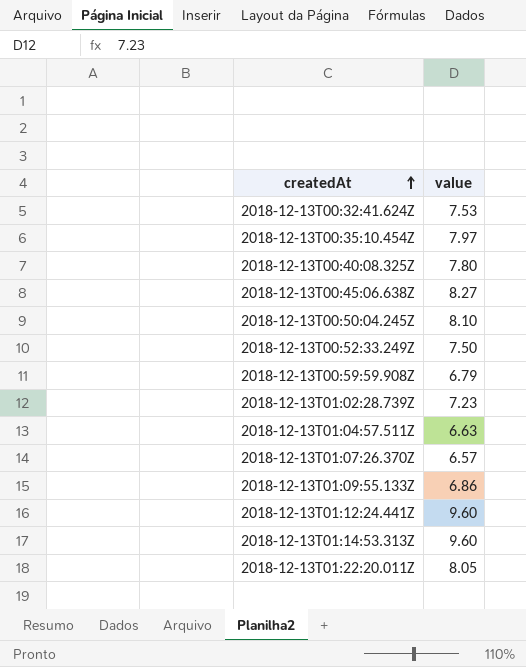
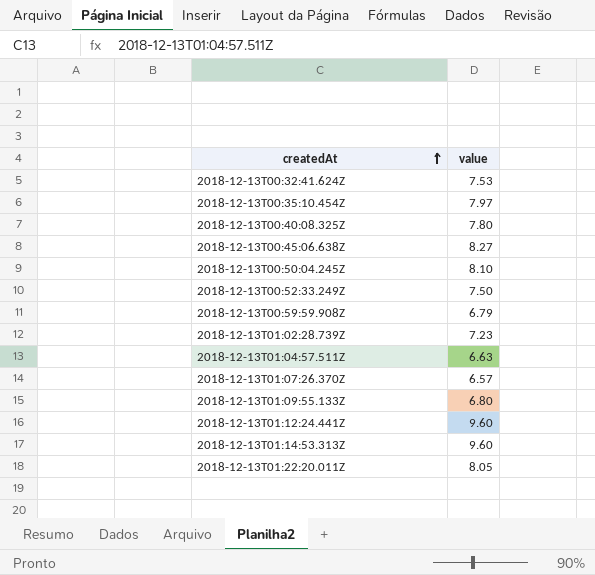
2018-12-13T01:09:55.133Z | value: 6.86 -> 6.80

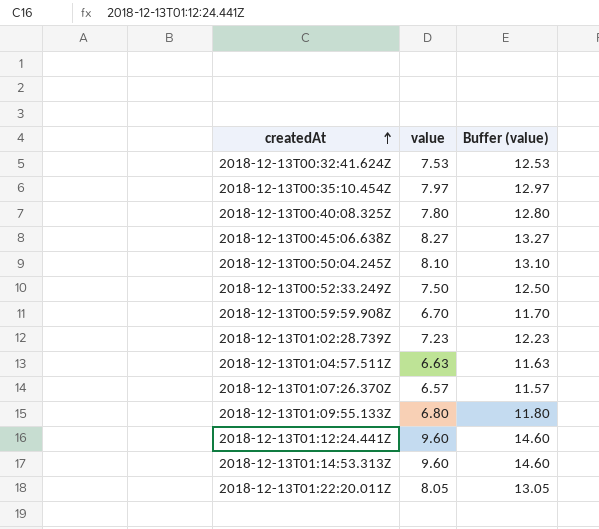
column Buffer (value) | formula: none -> [value] + 5
2018-12-13T00:59:59.908Z | value: 6.79 -> 6.70

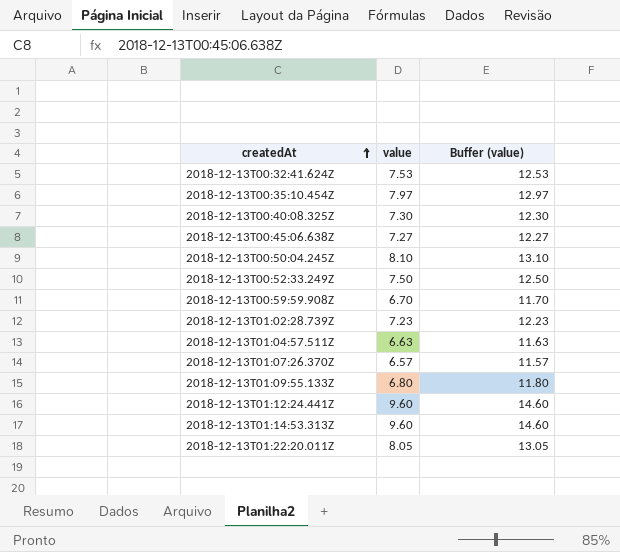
2018-12-13T00:40:08.325Z | value: 7.80 -> 7.30
2018-12-13T00:40:08.325Z | Buffer (value): 12.80 -> 12.30
2018-12-13T00:45:06.638Z | value: 8.27 -> 7.27
2018-12-13T00:45:06.638Z | Buffer (value): 13.27 -> 12.27

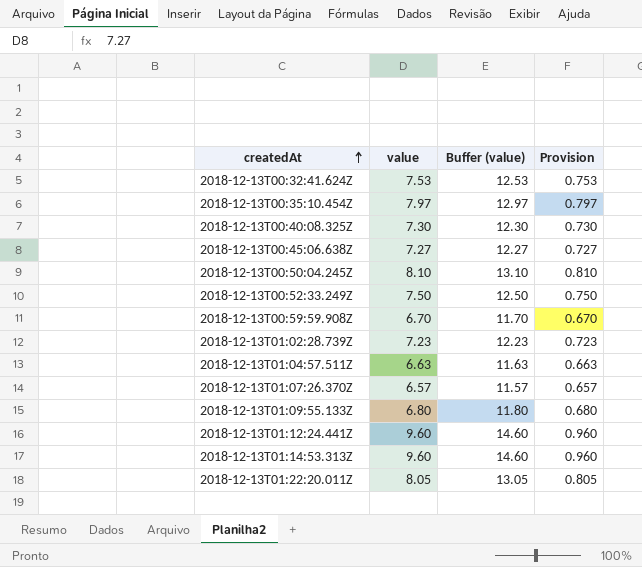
column Provision | formula: none -> [value] * 0.1

